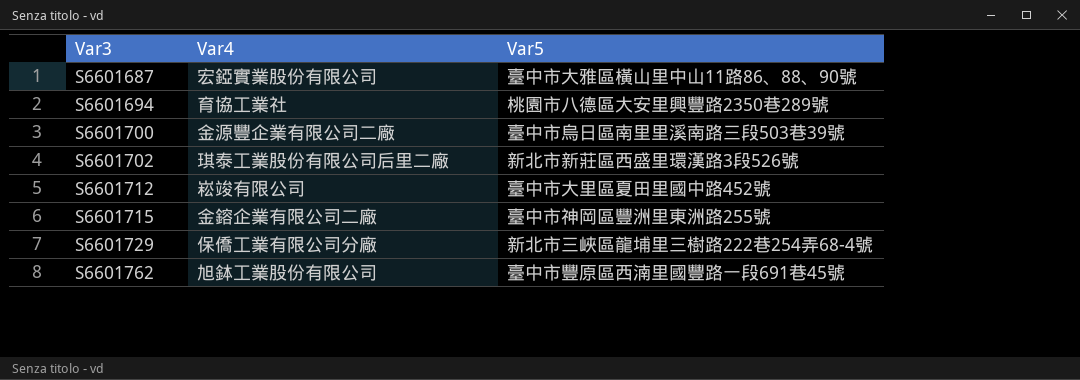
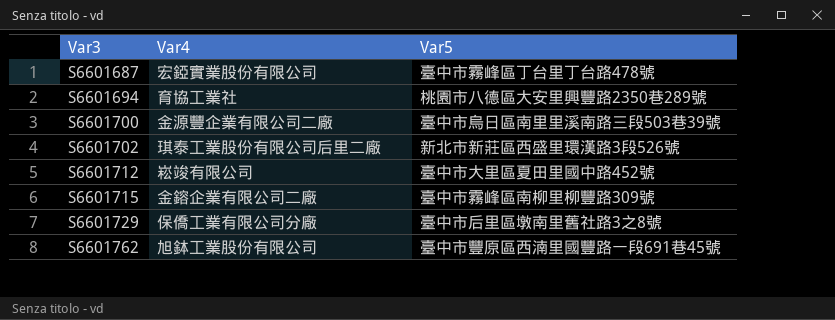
S6601687 | Var5: 臺中市大雅區橫山里中山11路86、88、90號 -> 臺中市霧峰區丁台里丁台路478號
S6601715 | Var5: 臺中市神岡區豐洲里東洲路255號 -> 臺中市霧峰區南柳里柳豐路309號
S6601729 | Var5: 新北市三峽區龍埔里三樹路222巷254弄68-4號 -> 臺中市后里區墩南里舊社路3之8號

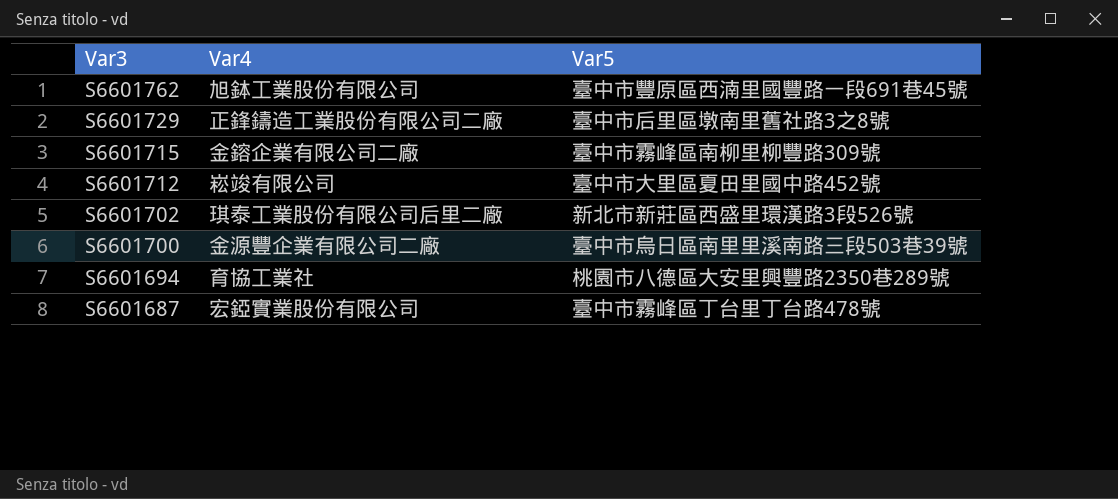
row order: Var3 ascending -> Var3 descending
S6601729 | Var4: 保僑工業有限公司分廠 -> 正鋒鑄造工業股份有限公司二廠

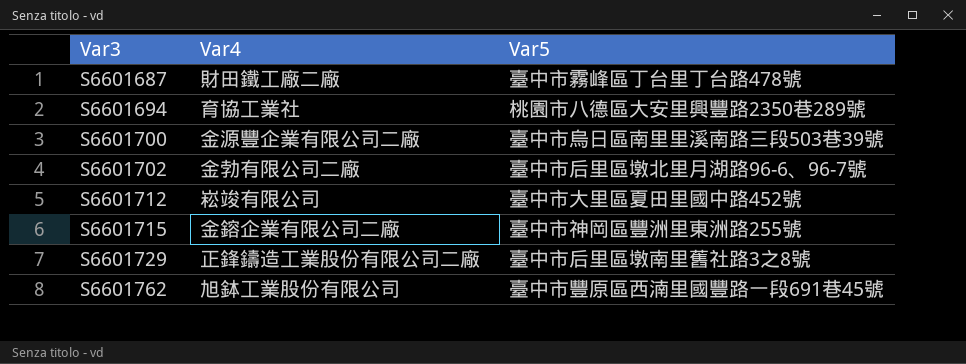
row order: Var3 descending -> Var3 ascending
S6601687 | Var4: 宏錏實業股份有限公司 -> 財田鐵工廠二廠
S6601702 | Var4: 琪泰工業股份有限公司后里二廠 -> 金勃有限公司二廠
S6601702 | Var5: 新北市新莊區西盛里環漢路3段526號 -> 臺中市后里區墩北里月湖路96-6、96-7號
S6601715 | Var5: 臺中市霧峰區南柳里柳豐路309號 -> 臺中市神岡區豐洲里東洲路255號

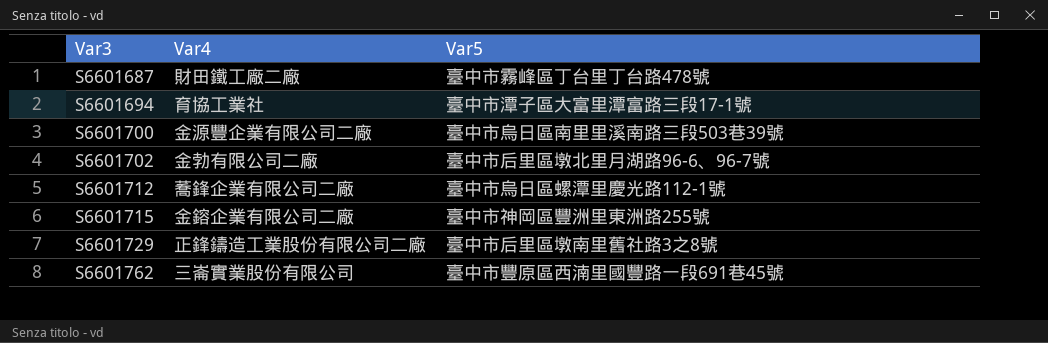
S6601694 | Var5: 桃園市八德區大安里興豐路2350巷289號 -> 臺中市潭子區大富里潭富路三段17-1號
S6601712 | Var4: 崧竣有限公司 -> 蕎鋒企業有限公司二廠
S6601712 | Var5: 臺中市大里區夏田里國中路452號 -> 臺中市烏日區螺潭里慶光路112-1號
S6601762 | Var4: 旭鉢工業股份有限公司 -> 三崙實業股份有限公司

